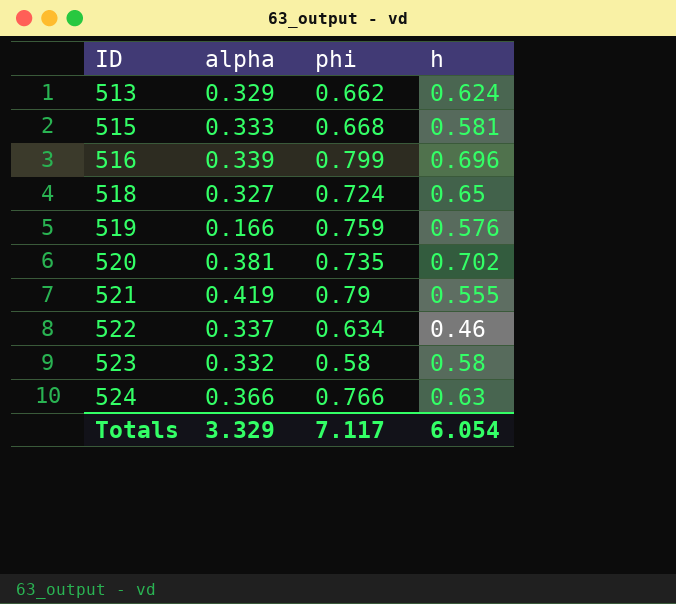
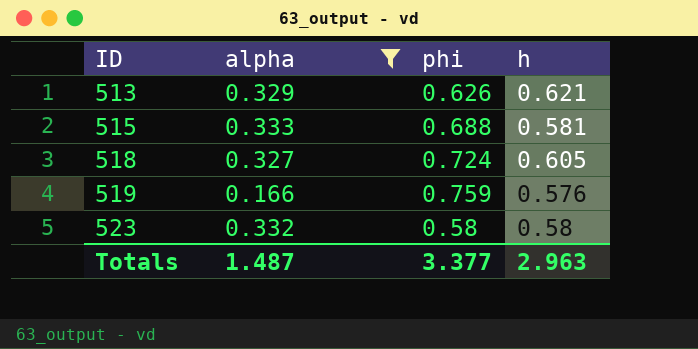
filter: none -> alpha <= 0.333
513 | phi: 0.662 -> 0.626
513 | h: 0.624 -> 0.621
515 | phi: 0.668 -> 0.688
518 | h: 0.65 -> 0.605
Totals | alpha: 3.329 -> 1.487
Totals | phi: 7.117 -> 3.377
Totals | h: 6.054 -> 2.963

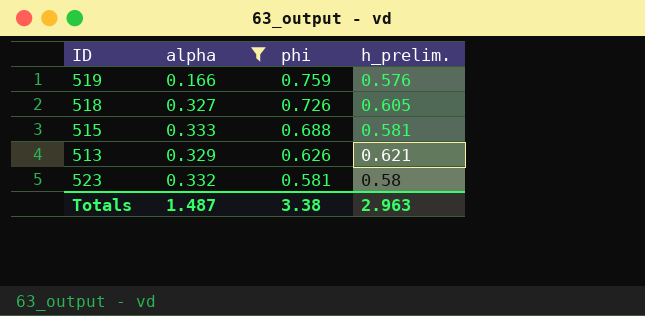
row order: ID ascending -> phi descending
column name: h -> h_prelim.
518 | phi: 0.724 -> 0.726
523 | phi: 0.58 -> 0.581
Totals | phi: 3.377 -> 3.38

